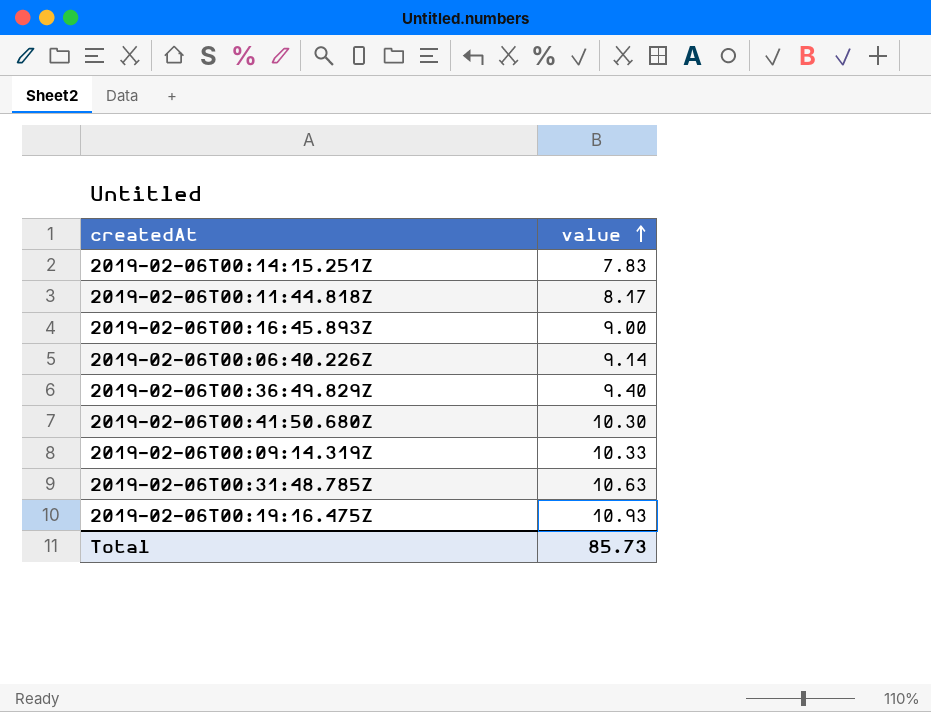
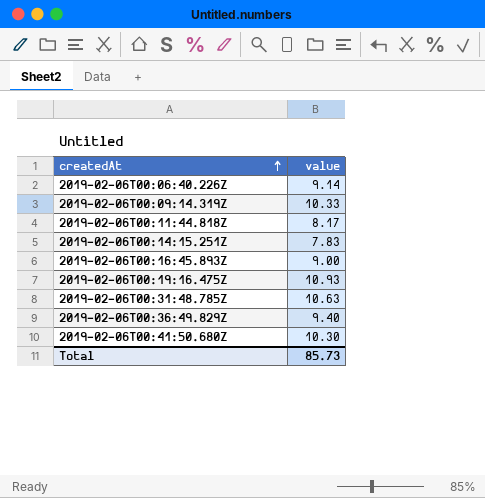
row order: value ascending -> createdAt ascending

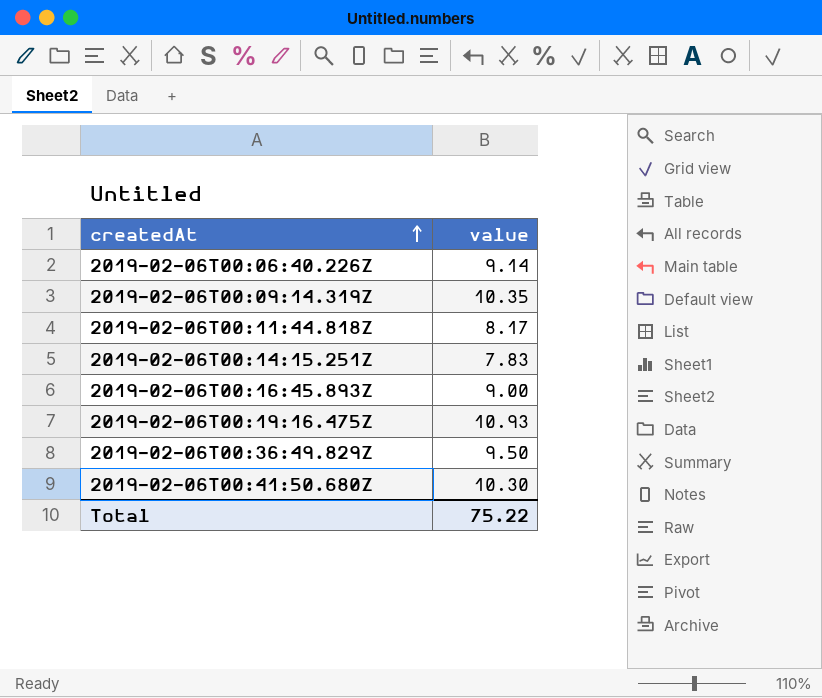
row 2019-02-06T00:31:48.785Z: 10.63 -> none
2019-02-06T00:09:14.319Z | value: 10.33 -> 10.35
2019-02-06T00:36:49.829Z | value: 9.40 -> 9.50
Total | value: 85.73 -> 75.22

